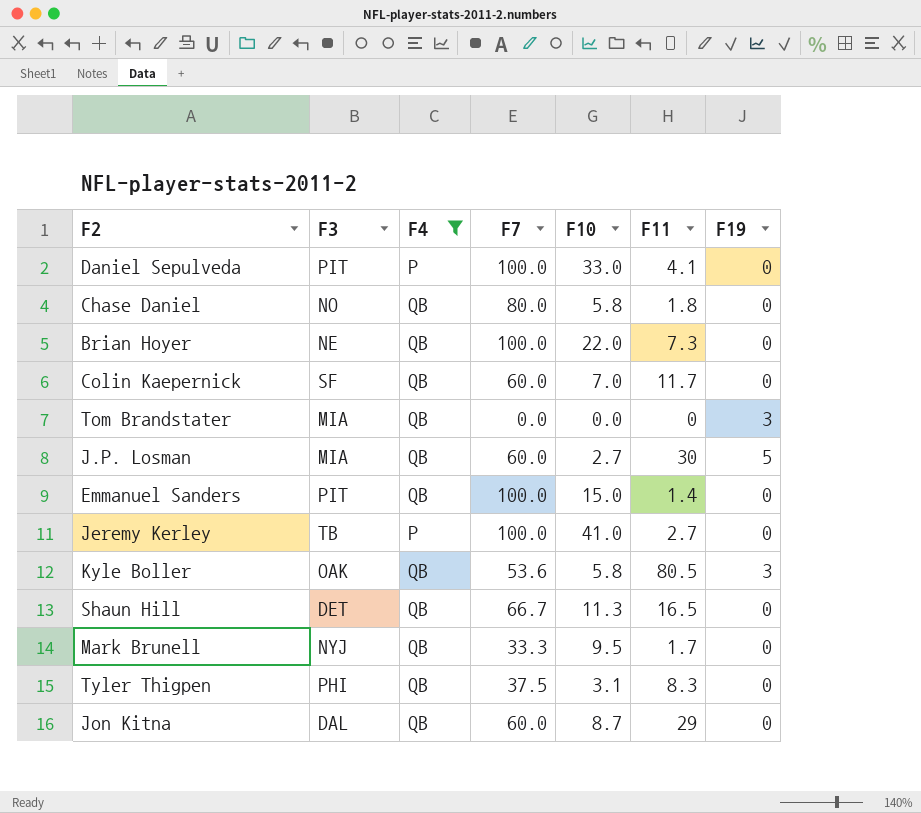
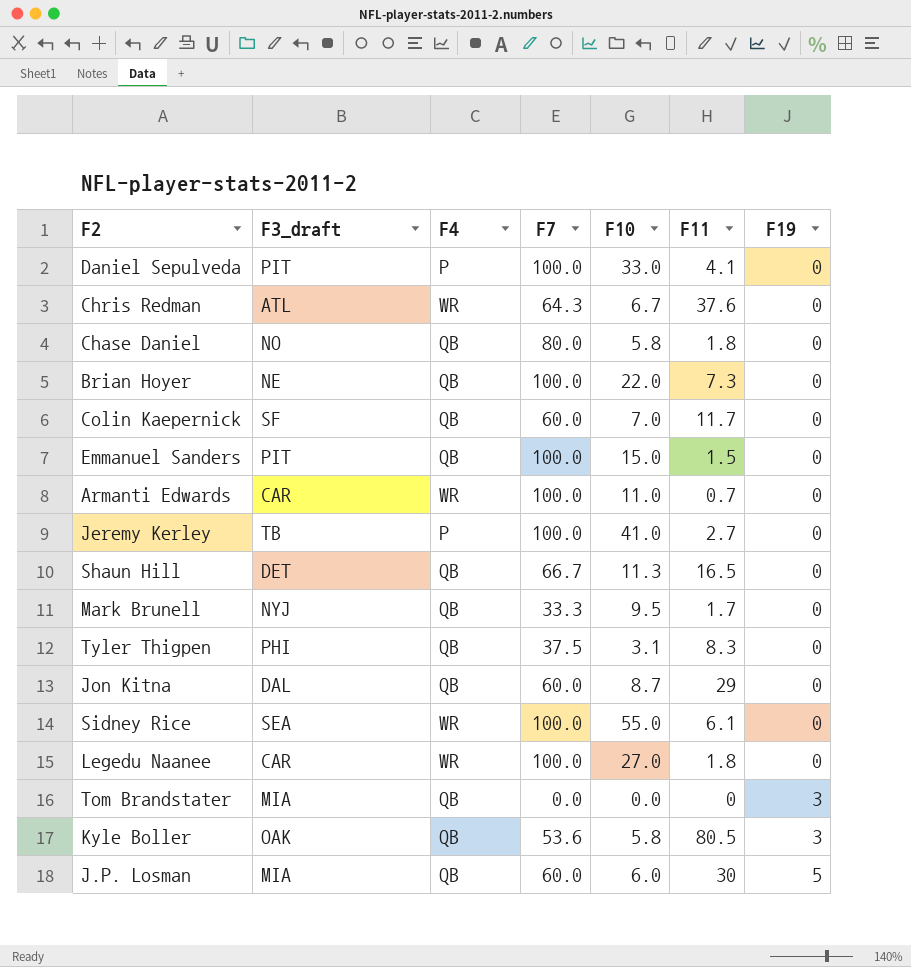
filter: F4 != WR -> none
row order: none -> F19 ascending
column name: F3 -> F3_draft
Emmanuel Sanders | F11: 1.4 -> 1.5
J.P. Losman | F10: 2.7 -> 6.0

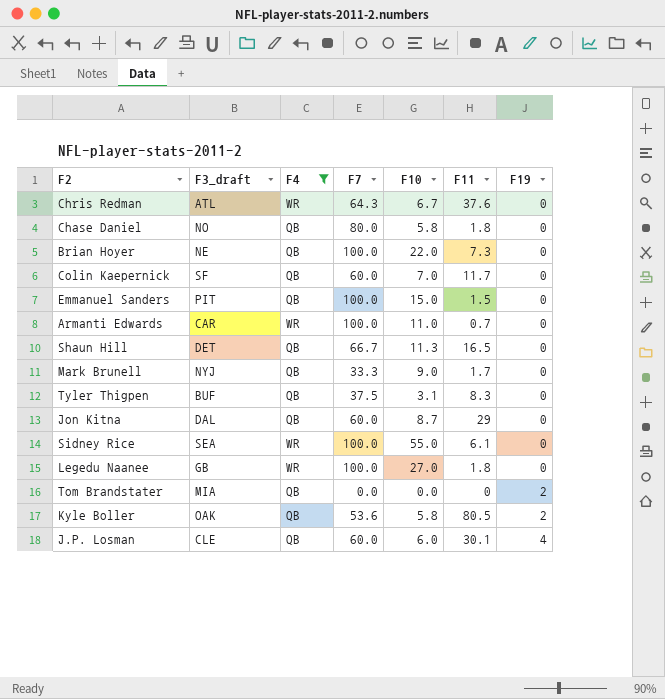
filter: none -> F4 != P
Mark Brunell | F10: 9.5 -> 9.0
Tyler Thigpen | F3_draft: PHI -> BUF
Legedu Naanee | F3_draft: CAR -> GB
Tom Brandstater | F19: 3 -> 2
Kyle Boller | F19: 3 -> 2
J.P. Losman | F3_draft: MIA -> CLE
J.P. Losman | F11: 30 -> 30.1
J.P. Losman | F19: 5 -> 4

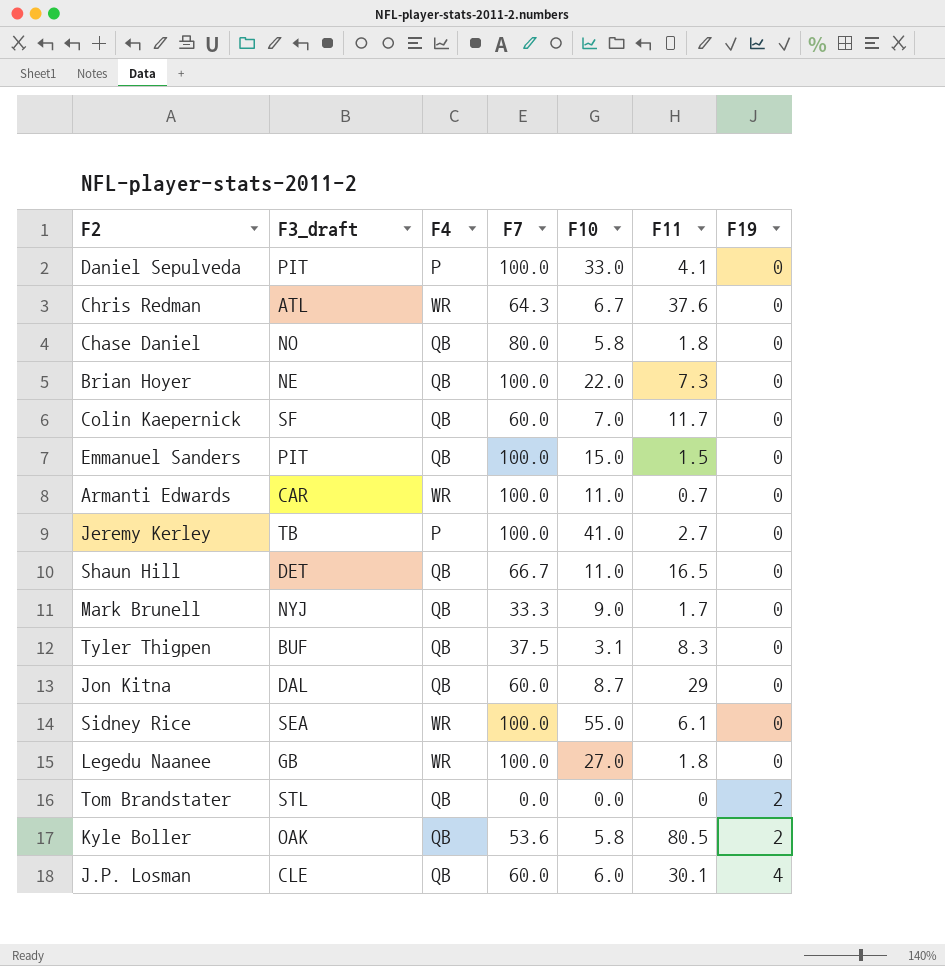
filter: F4 != P -> none
Shaun Hill | F10: 11.3 -> 11.0
Tom Brandstater | F3_draft: MIA -> STL

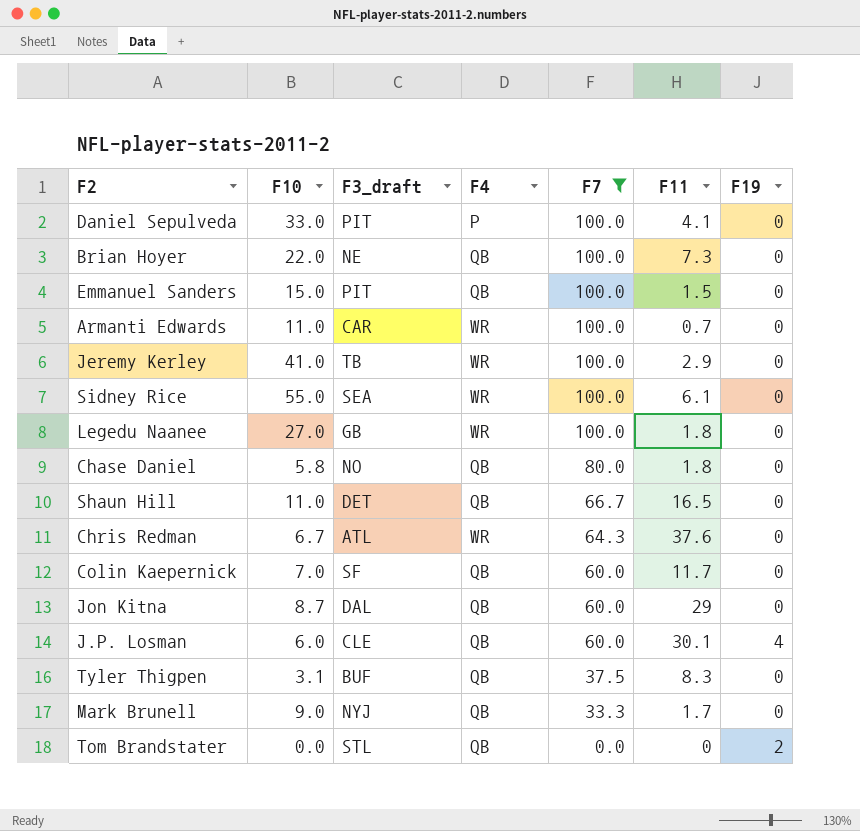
filter: none -> F7 != 53.6
row order: F19 ascending -> F7 descending
column F10 | position: 5 -> 2
Jeremy Kerley | F4: P -> WR
Jeremy Kerley | F11: 2.7 -> 2.9

